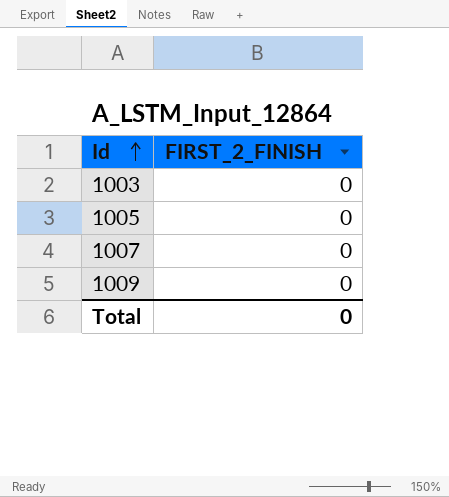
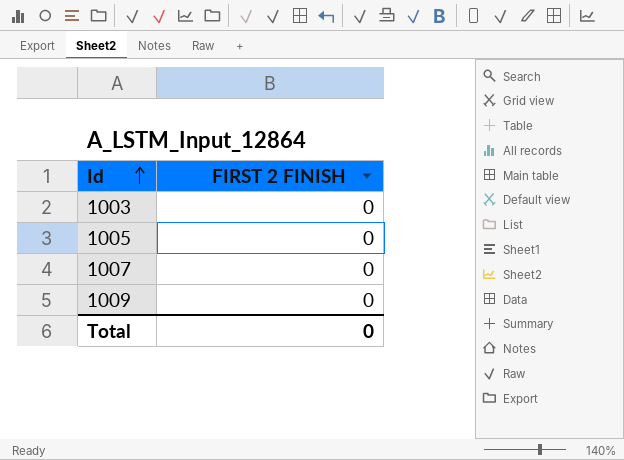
column name: FIRST_2_FINISH -> FIRST 2 FINISH

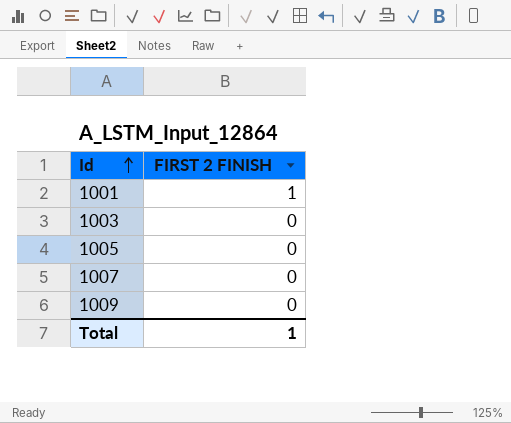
row 1001: none -> 1
Total | FIRST 2 FINISH: 0 -> 1

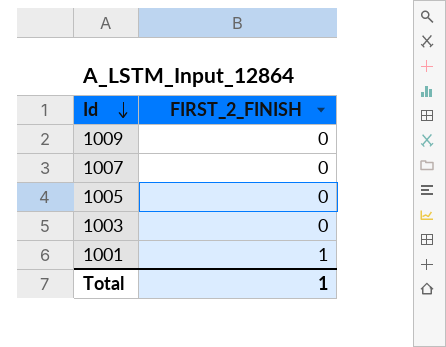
row order: Id ascending -> Id descending
column name: FIRST 2 FINISH -> FIRST_2_FINISH

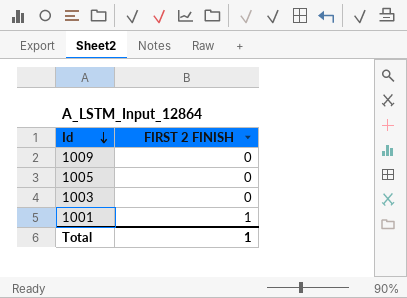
column name: FIRST_2_FINISH -> FIRST 2 FINISH
row 1007: 0 -> none

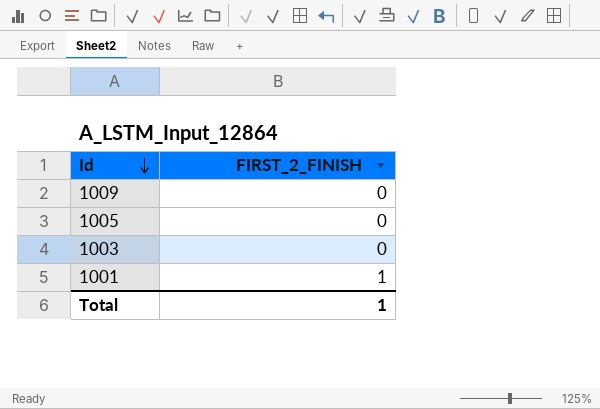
column name: FIRST 2 FINISH -> FIRST_2_FINISH

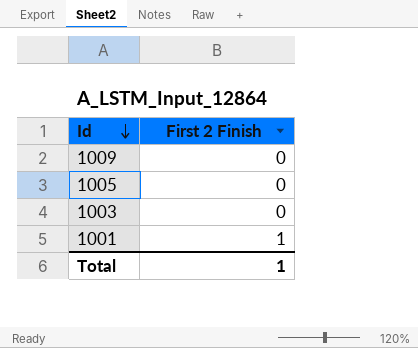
column name: FIRST_2_FINISH -> First 2 Finish

